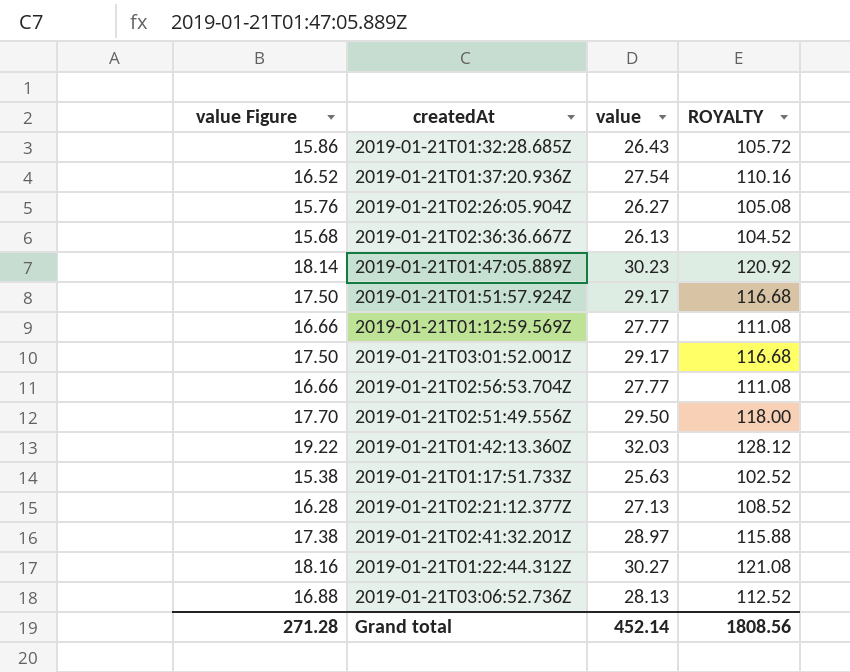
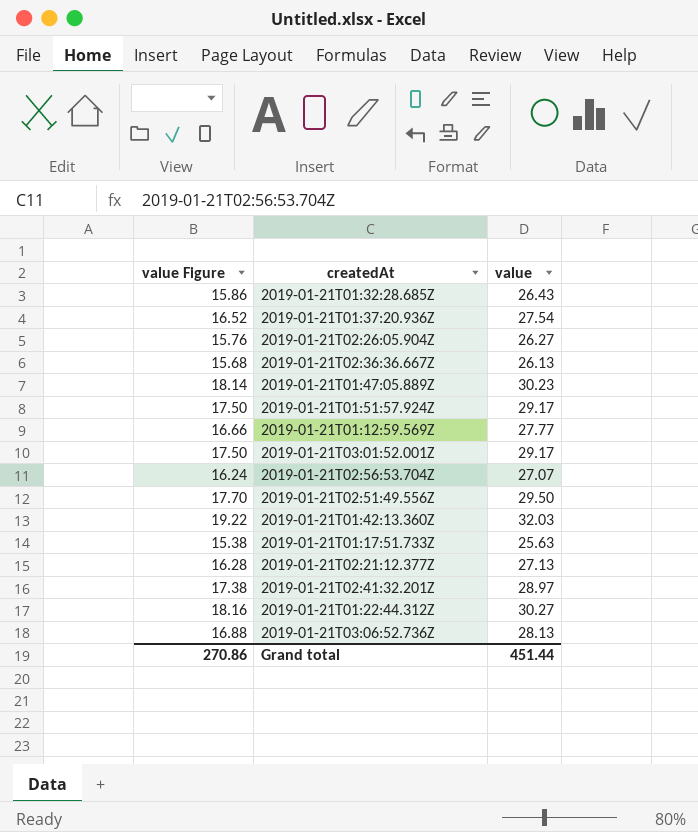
column ROYALTY | formula: [value] * 4 -> none
2019-01-21T02:56:53.704Z | value Figure: 16.66 -> 16.24
2019-01-21T02:56:53.704Z | value: 27.77 -> 27.07
Grand total | value Figure: 271.28 -> 270.86
Grand total | value: 452.14 -> 451.44

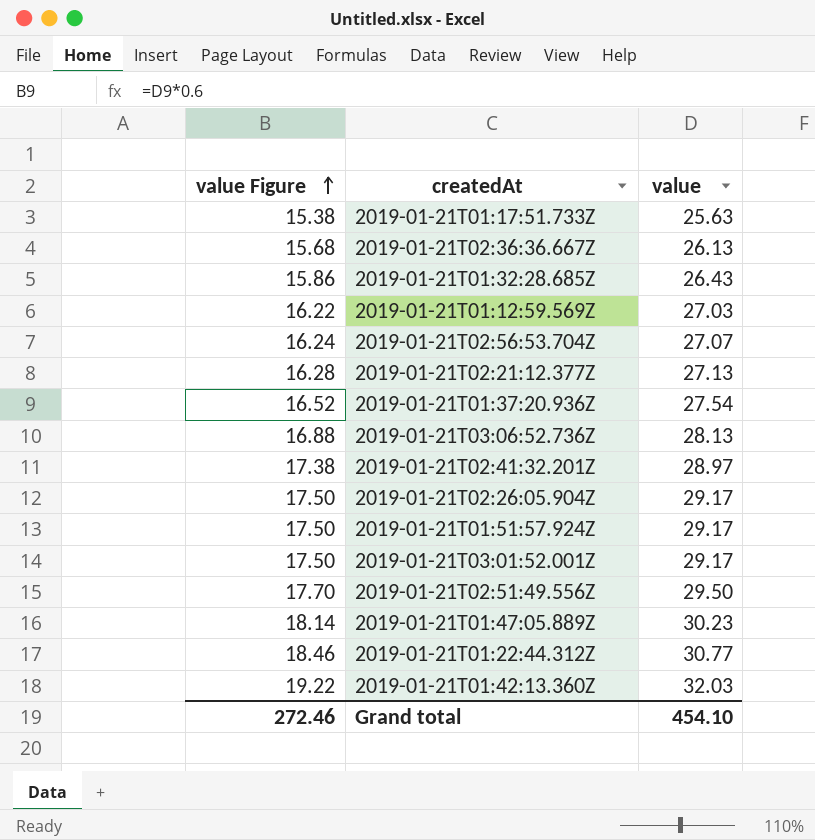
row order: none -> value Figure ascending
2019-01-21T01:12:59.569Z | value Figure: 16.66 -> 16.22
2019-01-21T01:12:59.569Z | value: 27.77 -> 27.03
2019-01-21T02:26:05.904Z | value Figure: 15.76 -> 17.50
2019-01-21T02:26:05.904Z | value: 26.27 -> 29.17
2019-01-21T01:22:44.312Z | value Figure: 18.16 -> 18.46
2019-01-21T01:22:44.312Z | value: 30.27 -> 30.77
Grand total | value Figure: 270.86 -> 272.46
Grand total | value: 451.44 -> 454.10

